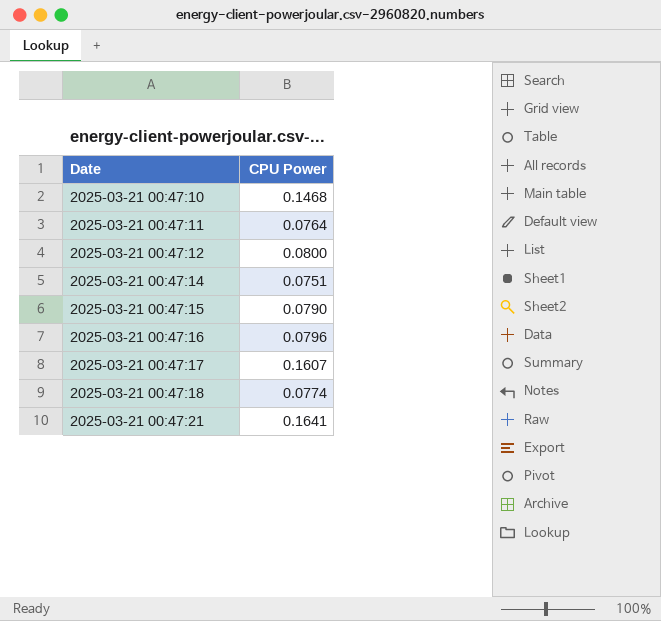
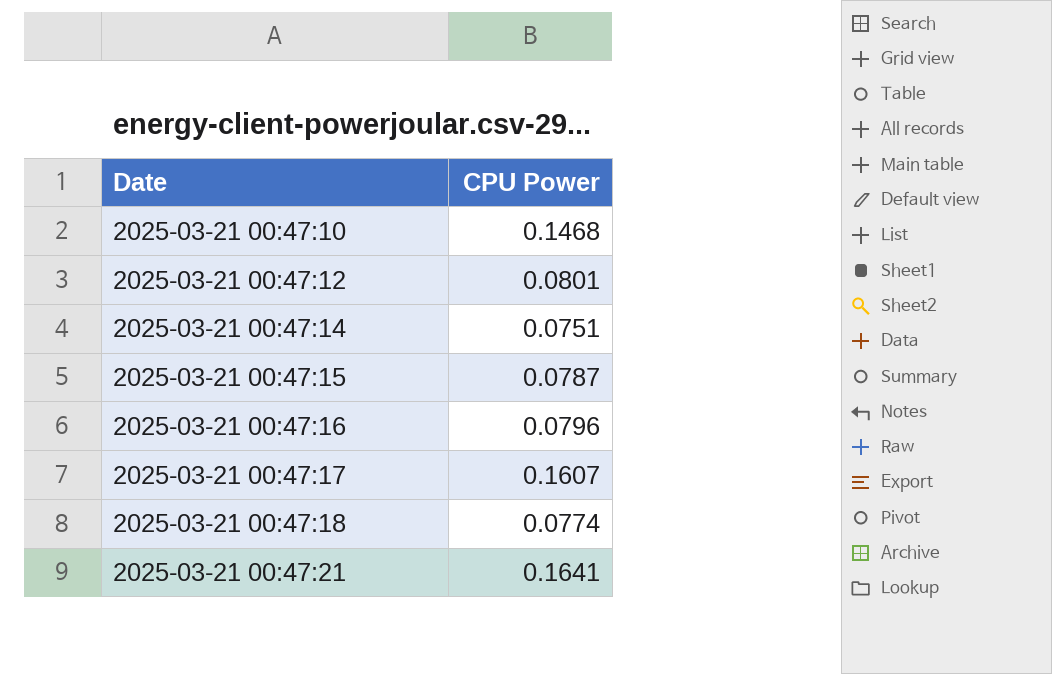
row 2025-03-21 00:47:11: 0.0764 -> none
2025-03-21 00:47:12 | CPU Power: 0.0800 -> 0.0801
2025-03-21 00:47:15 | CPU Power: 0.0790 -> 0.0787

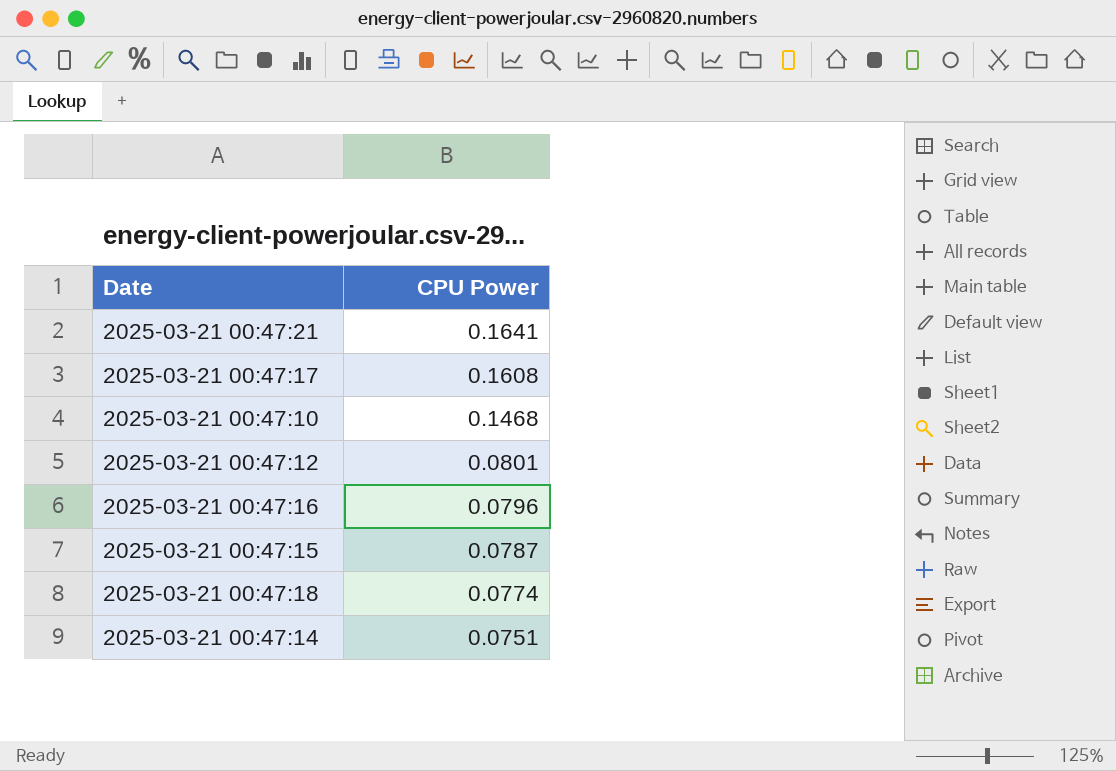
row order: Date ascending -> CPU Power descending
2025-03-21 00:47:17 | CPU Power: 0.1607 -> 0.1608

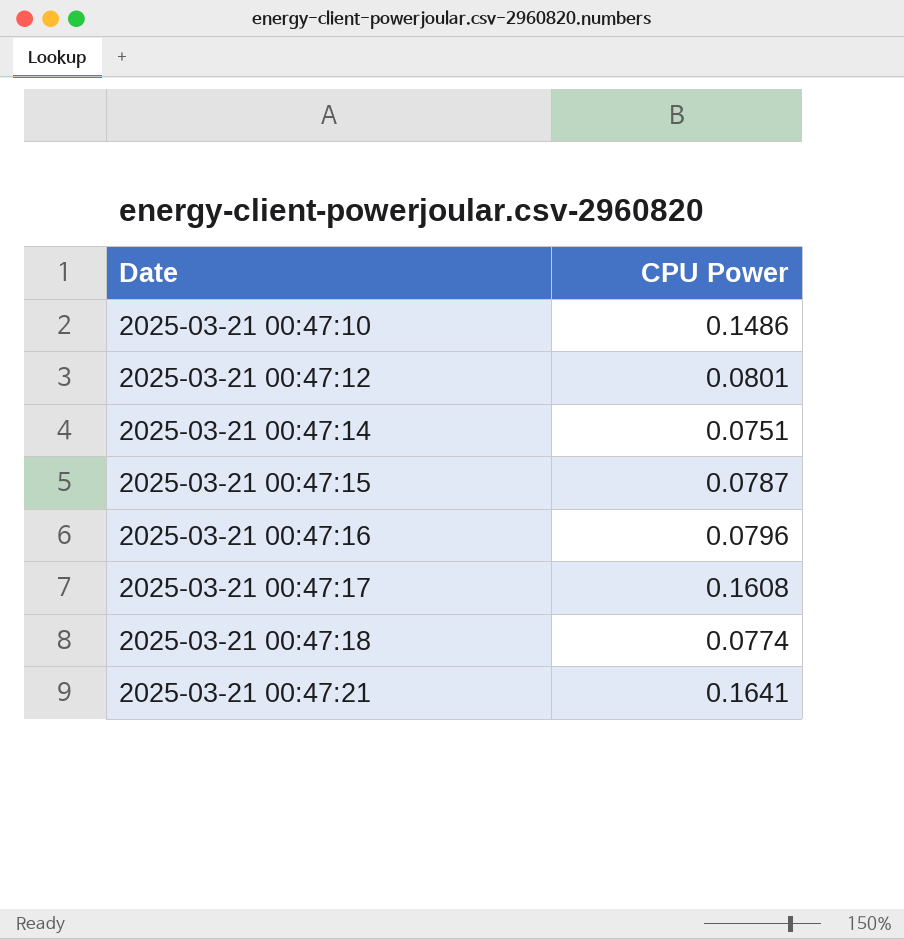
row order: CPU Power descending -> Date ascending
2025-03-21 00:47:10 | CPU Power: 0.1468 -> 0.1486

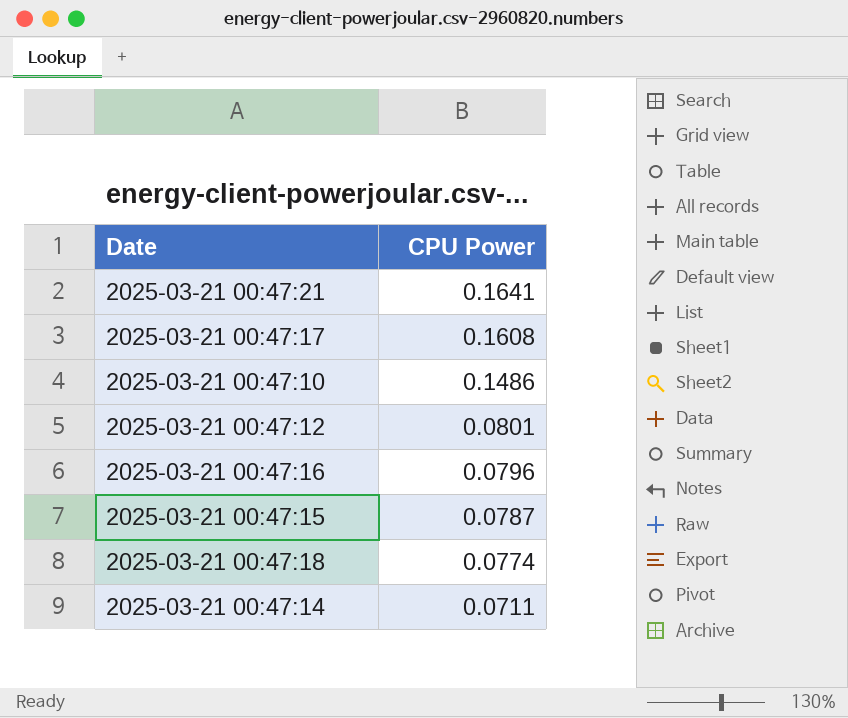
row order: Date ascending -> CPU Power descending
2025-03-21 00:47:14 | CPU Power: 0.0751 -> 0.0711

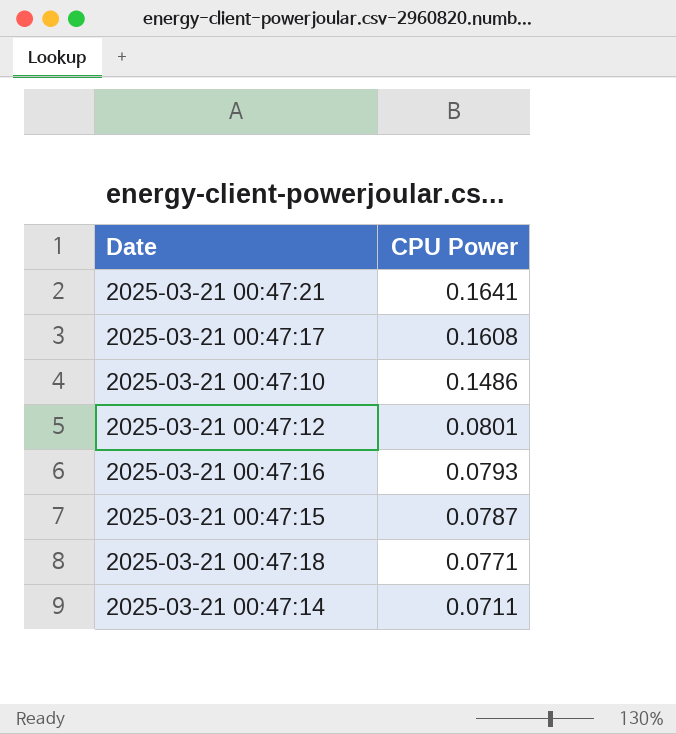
2025-03-21 00:47:16 | CPU Power: 0.0796 -> 0.0793
2025-03-21 00:47:18 | CPU Power: 0.0774 -> 0.0771

